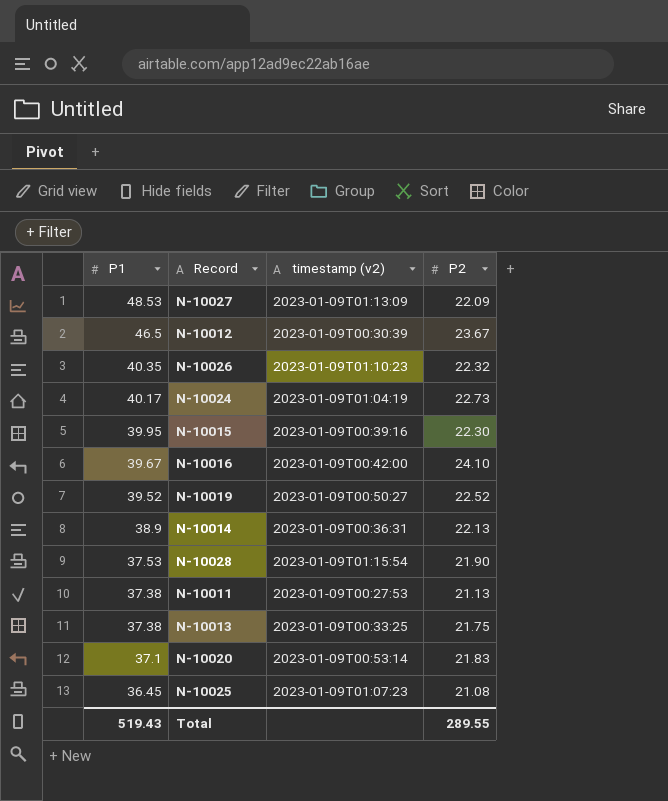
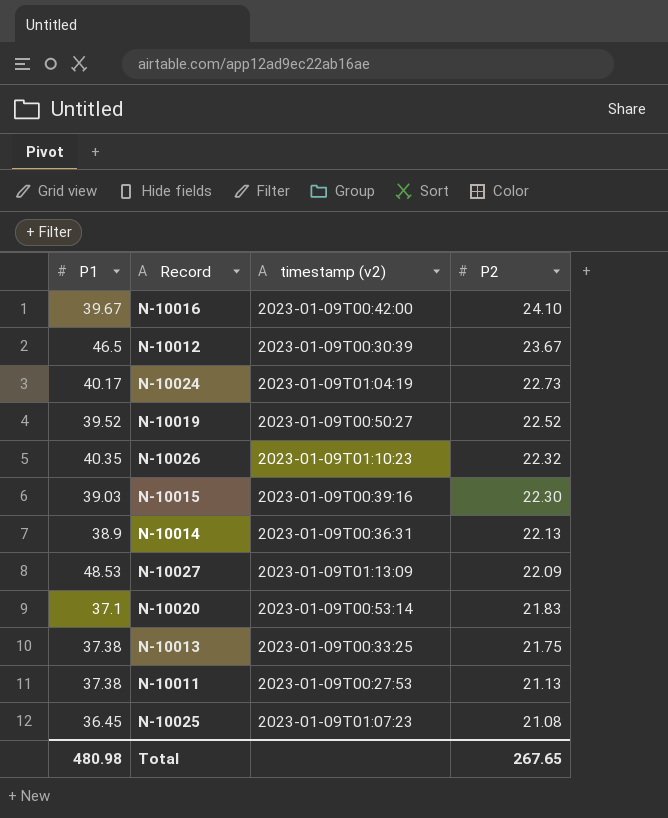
row order: P1 descending -> P2 descending
row N-10028: 37.53 | 2023-01-09T01:15:54 | 21.90 -> none
N-10015 | P1: 39.95 -> 39.03
Total | P1: 519.43 -> 480.98
Total | P2: 289.55 -> 267.65

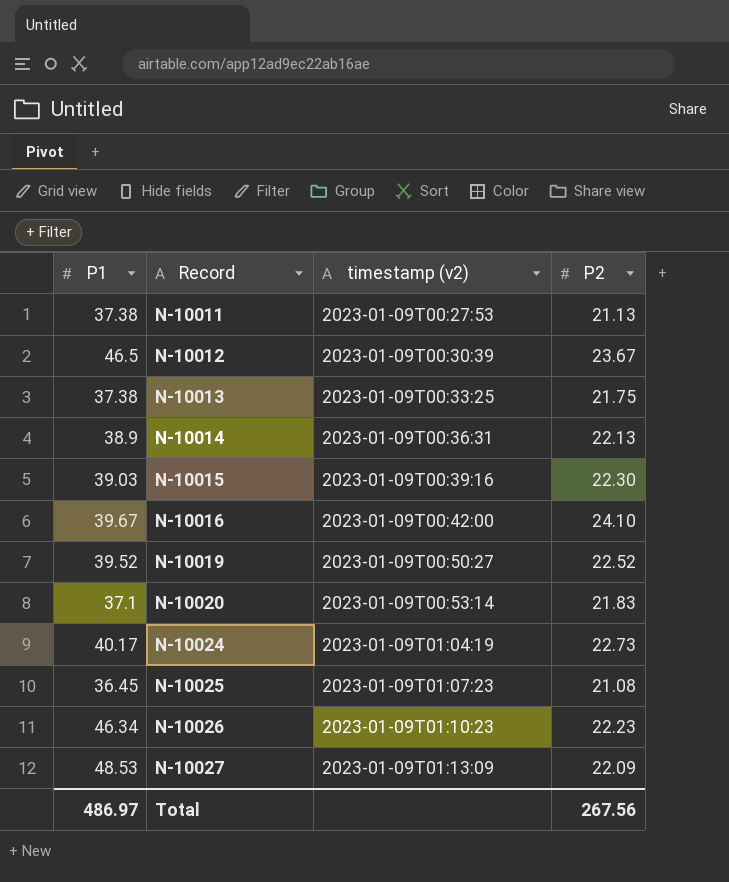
row order: P2 descending -> Record ascending
N-10026 | P1: 40.35 -> 46.34
N-10026 | P2: 22.32 -> 22.23
Total | P1: 480.98 -> 486.97
Total | P2: 267.65 -> 267.56

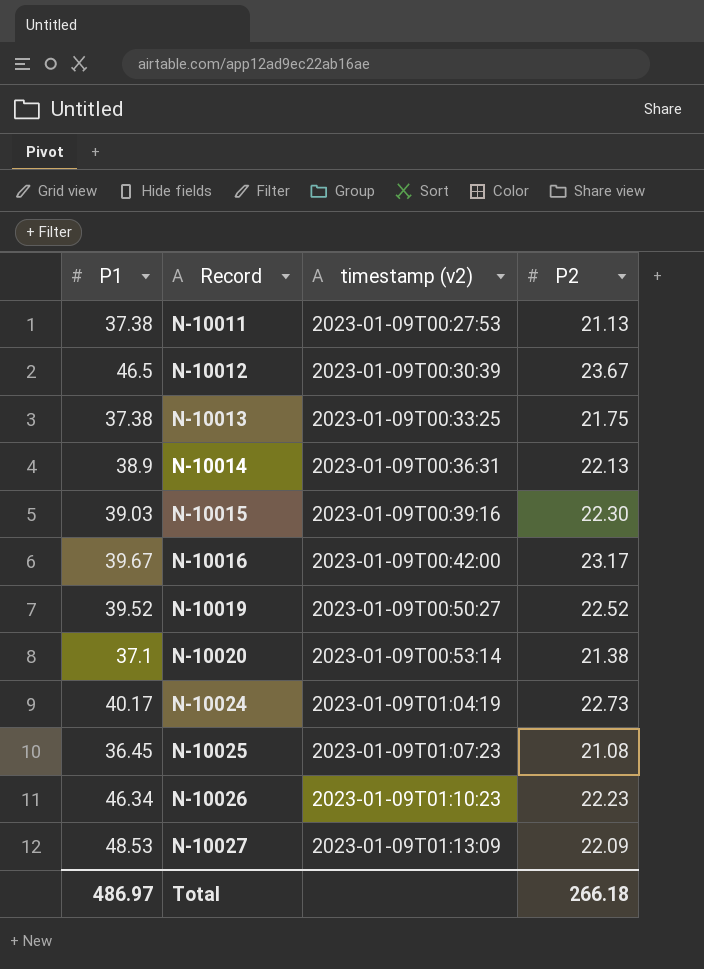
N-10016 | P2: 24.10 -> 23.17
N-10020 | P2: 21.83 -> 21.38
Total | P2: 267.56 -> 266.18

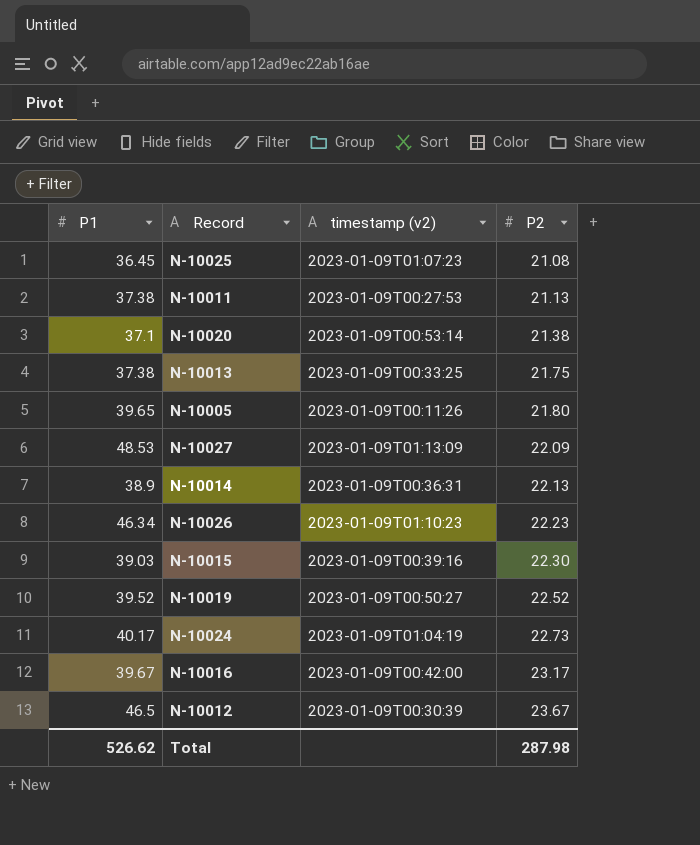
row order: Record ascending -> P2 ascending
row N-10005: none -> 39.65 | 2023-01-09T00:11:26 | 21.80
Total | P1: 486.97 -> 526.62
Total | P2: 266.18 -> 287.98

